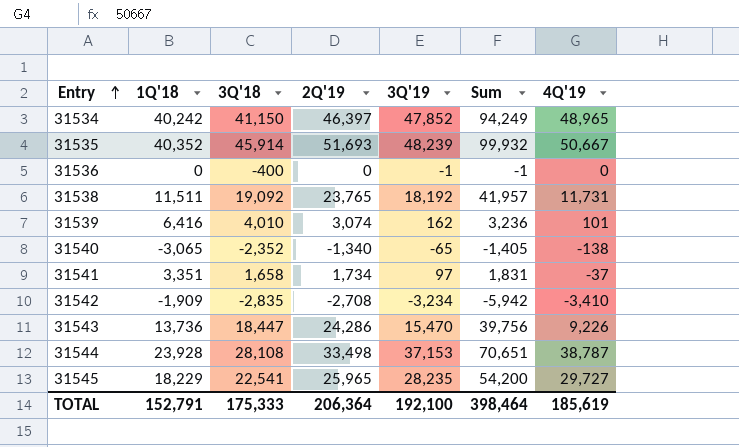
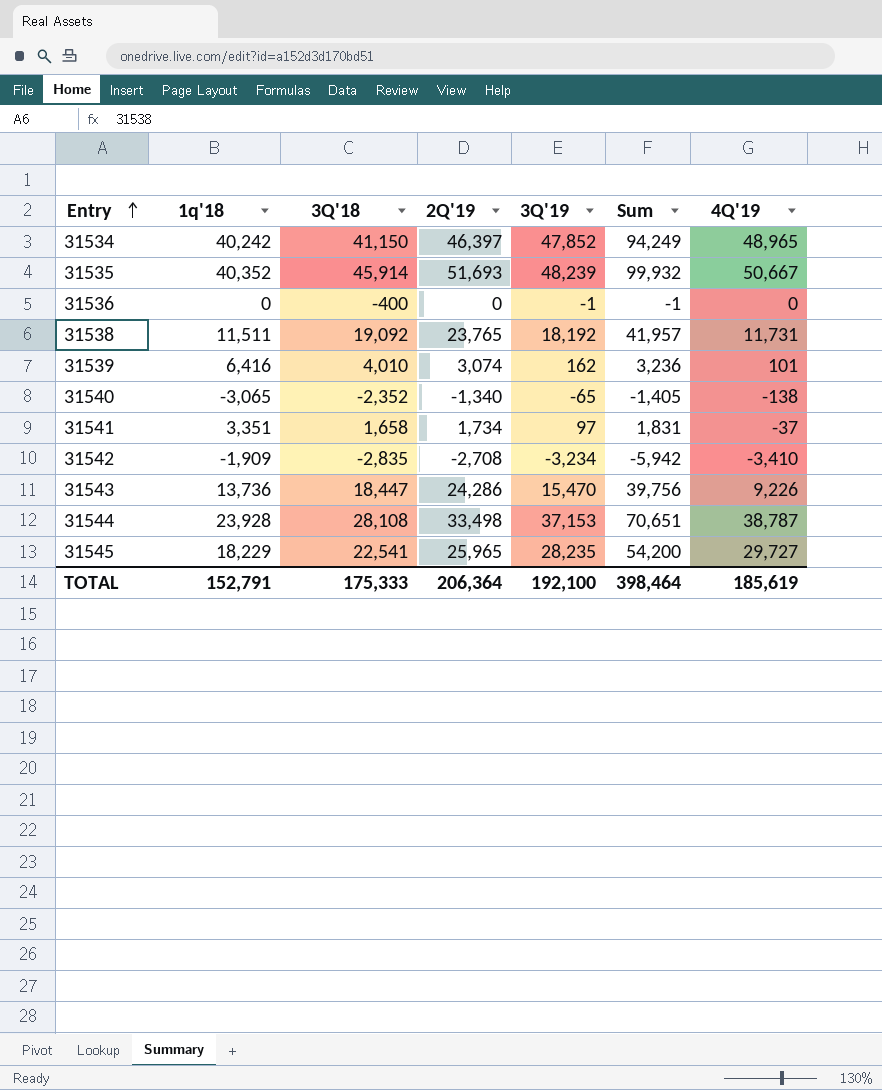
column name: 1Q'18 -> 1q'18

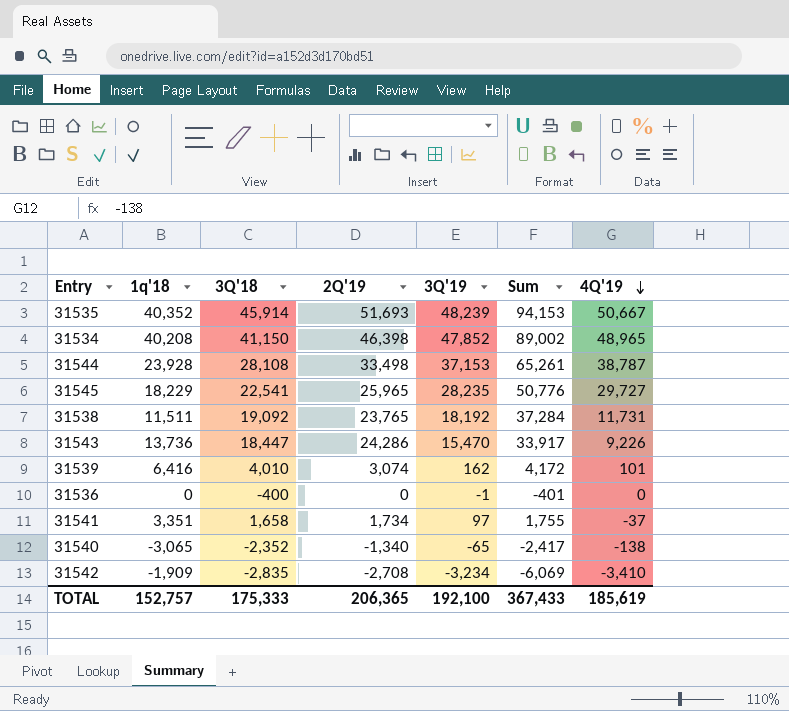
row order: Entry ascending -> 4Q'19 descending
column Sum | formula: [2Q'19] + [3Q'19] -> [3Q'18] + [3Q'19]
31534 | 1q'18: 40,242 -> 40,208
31534 | 2Q'19: 46,397 -> 46,398
TOTAL | 1q'18: 152,791 -> 152,757
TOTAL | 2Q'19: 206,364 -> 206,365
TOTAL | Sum: 398,464 -> 367,433

